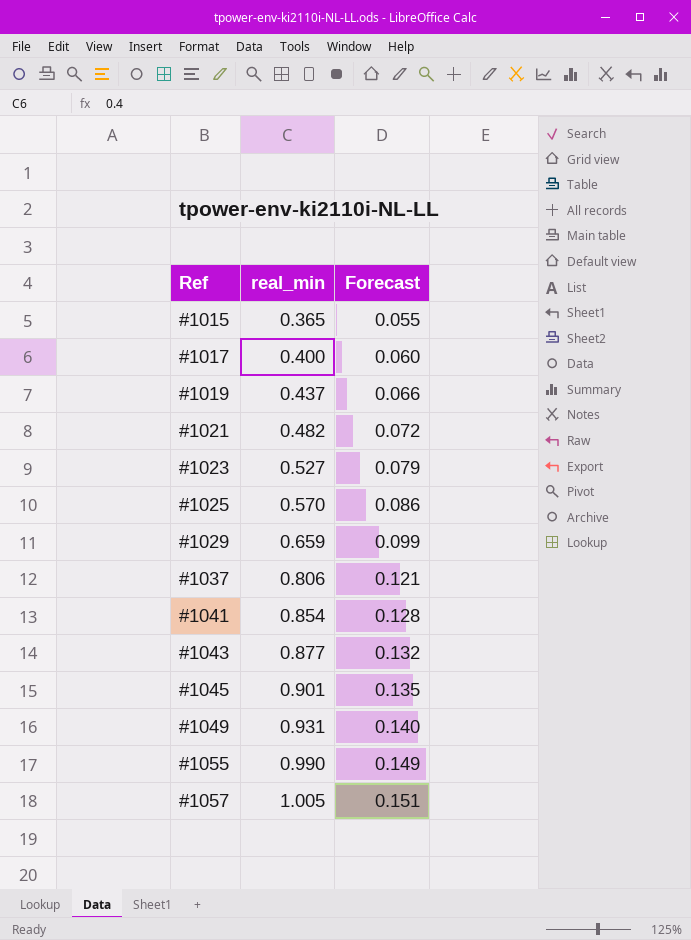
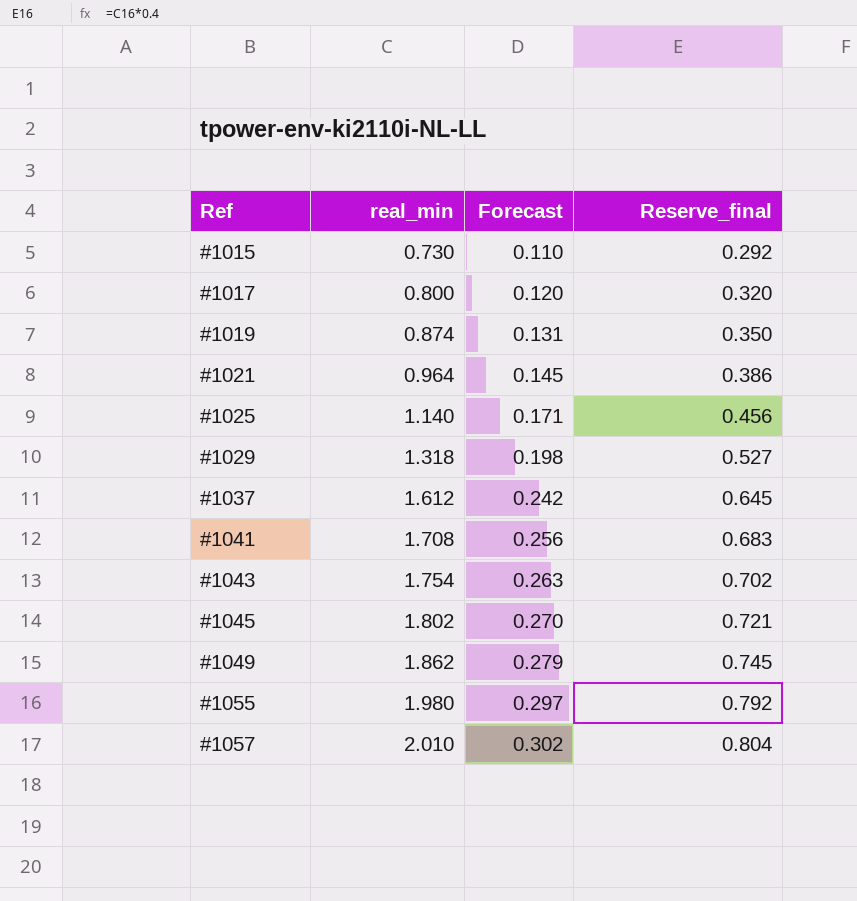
column Reserve_final | formula: none -> [real_min] * 0.4
row #1023: 0.527 | 0.079 -> none
#1015 | real_min: 0.365 -> 0.730
#1015 | Forecast: 0.055 -> 0.110
#1017 | real_min: 0.400 -> 0.800
#1017 | Forecast: 0.060 -> 0.120
#1019 | real_min: 0.437 -> 0.874
#1019 | Forecast: 0.066 -> 0.131
#1021 | real_min: 0.482 -> 0.964
#1021 | Forecast: 0.072 -> 0.145
#1025 | real_min: 0.570 -> 1.140
#1025 | Forecast: 0.086 -> 0.171
#1029 | real_min: 0.659 -> 1.318
#1029 | Forecast: 0.099 -> 0.198
#1037 | real_min: 0.806 -> 1.612
#1037 | Forecast: 0.121 -> 0.242
#1041 | real_min: 0.854 -> 1.708
#1041 | Forecast: 0.128 -> 0.256
#1043 | real_min: 0.877 -> 1.754
#1043 | Forecast: 0.132 -> 0.263
#1045 | real_min: 0.901 -> 1.802
#1045 | Forecast: 0.135 -> 0.270
#1049 | real_min: 0.931 -> 1.862
#1049 | Forecast: 0.140 -> 0.279
#1055 | real_min: 0.990 -> 1.980
#1055 | Forecast: 0.149 -> 0.297
#1057 | real_min: 1.005 -> 2.010
#1057 | Forecast: 0.151 -> 0.302

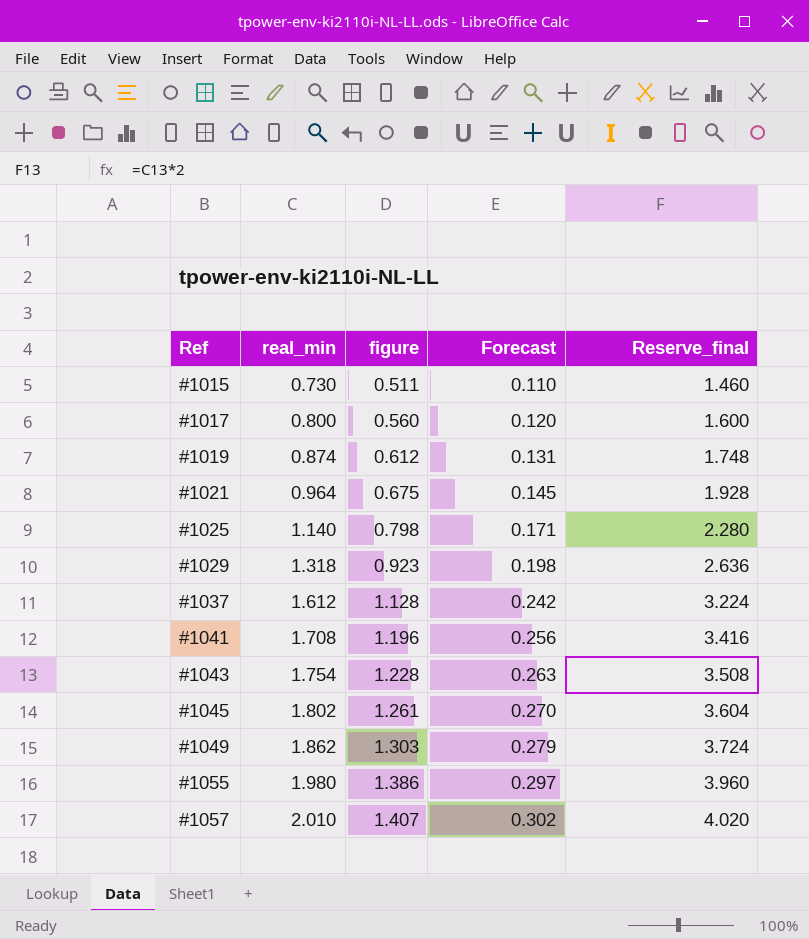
column figure | formula: none -> [real_min] * 0.7
column Reserve_final | formula: [real_min] * 0.4 -> [real_min] * 2

